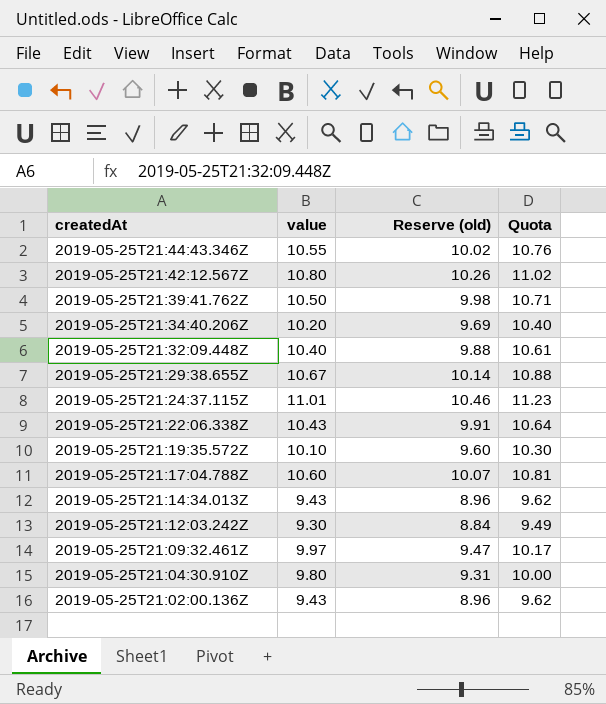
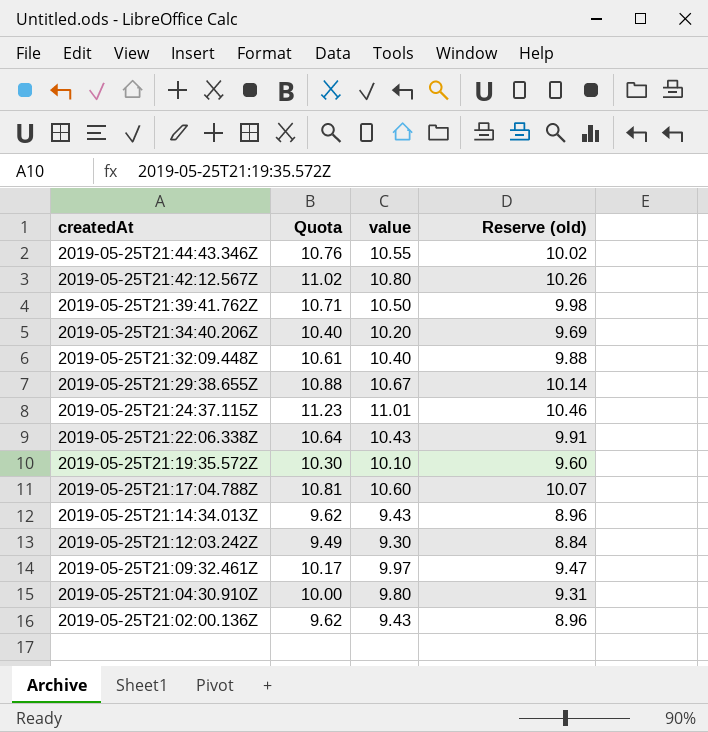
column Quota | position: 4 -> 2

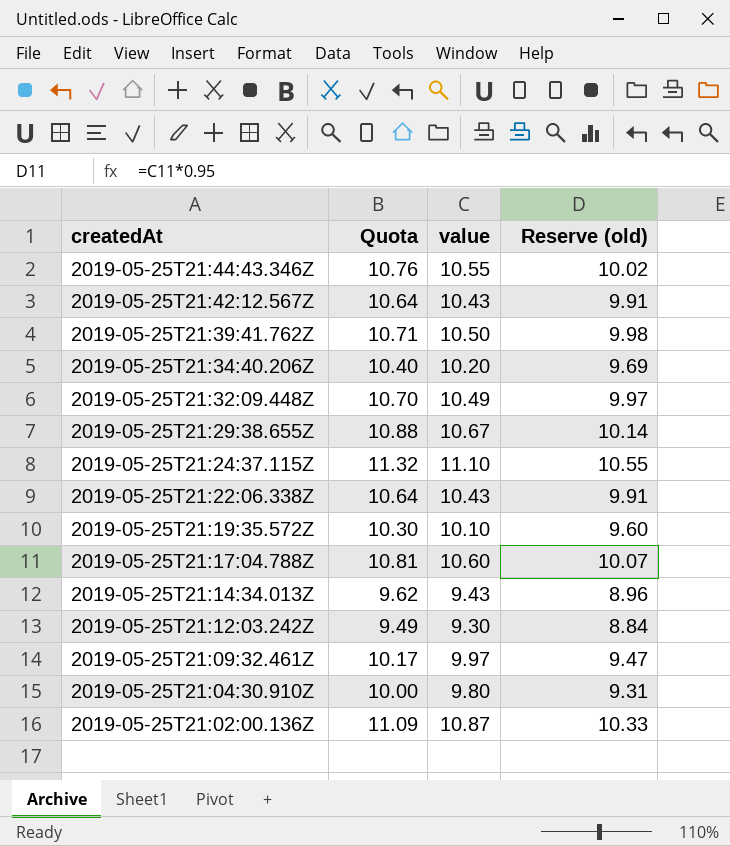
2019-05-25T21:42:12.567Z | Quota: 11.02 -> 10.64
2019-05-25T21:42:12.567Z | value: 10.80 -> 10.43
2019-05-25T21:42:12.567Z | Reserve (old): 10.26 -> 9.91
2019-05-25T21:32:09.448Z | Quota: 10.61 -> 10.70
2019-05-25T21:32:09.448Z | value: 10.40 -> 10.49
2019-05-25T21:32:09.448Z | Reserve (old): 9.88 -> 9.97
2019-05-25T21:24:37.115Z | Quota: 11.23 -> 11.32
2019-05-25T21:24:37.115Z | value: 11.01 -> 11.10
2019-05-25T21:24:37.115Z | Reserve (old): 10.46 -> 10.55
2019-05-25T21:02:00.136Z | Quota: 9.62 -> 11.09
2019-05-25T21:02:00.136Z | value: 9.43 -> 10.87
2019-05-25T21:02:00.136Z | Reserve (old): 8.96 -> 10.33

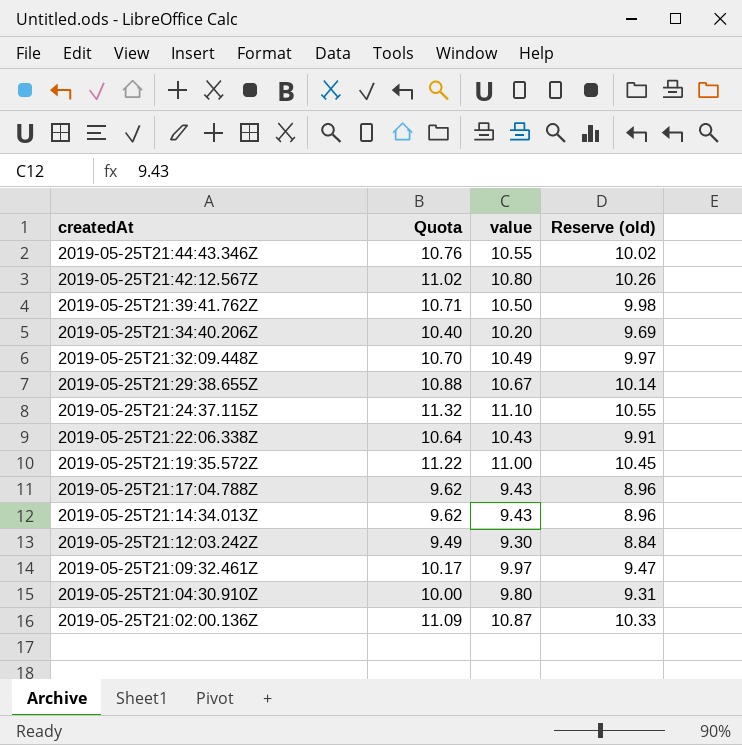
2019-05-25T21:42:12.567Z | Quota: 10.64 -> 11.02
2019-05-25T21:42:12.567Z | value: 10.43 -> 10.80
2019-05-25T21:42:12.567Z | Reserve (old): 9.91 -> 10.26
2019-05-25T21:19:35.572Z | Quota: 10.30 -> 11.22
2019-05-25T21:19:35.572Z | value: 10.10 -> 11.00
2019-05-25T21:19:35.572Z | Reserve (old): 9.60 -> 10.45
2019-05-25T21:17:04.788Z | Quota: 10.81 -> 9.62
2019-05-25T21:17:04.788Z | value: 10.60 -> 9.43
2019-05-25T21:17:04.788Z | Reserve (old): 10.07 -> 8.96

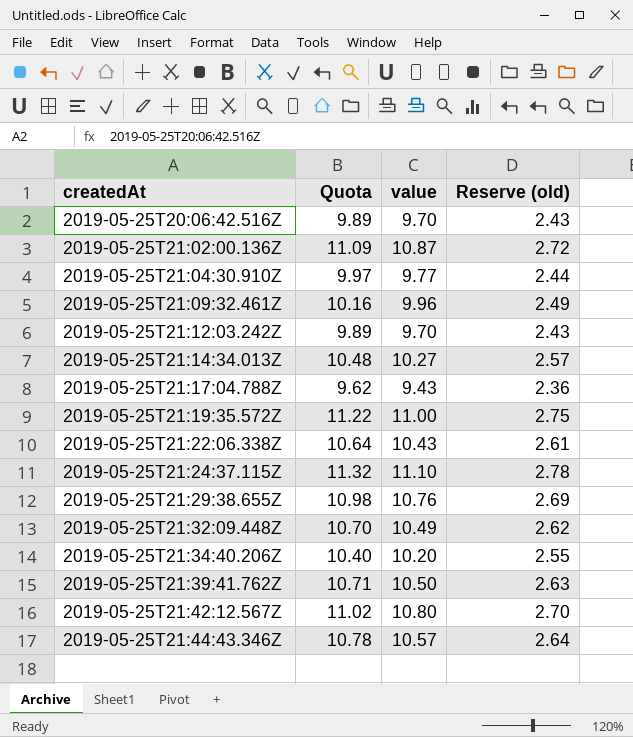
row order: createdAt descending -> createdAt ascending
column Reserve (old) | formula: [value] * 0.95 -> [value] * 0.25
row 2019-05-25T20:06:42.516Z: none -> 9.89 | 9.70 | 2.43
2019-05-25T21:04:30.910Z | Quota: 10.00 -> 9.97
2019-05-25T21:04:30.910Z | value: 9.80 -> 9.77
2019-05-25T21:09:32.461Z | Quota: 10.17 -> 10.16
2019-05-25T21:09:32.461Z | value: 9.97 -> 9.96
2019-05-25T21:12:03.242Z | Quota: 9.49 -> 9.89
2019-05-25T21:12:03.242Z | value: 9.30 -> 9.70
2019-05-25T21:14:34.013Z | Quota: 9.62 -> 10.48
2019-05-25T21:14:34.013Z | value: 9.43 -> 10.27
2019-05-25T21:29:38.655Z | Quota: 10.88 -> 10.98
2019-05-25T21:29:38.655Z | value: 10.67 -> 10.76
2019-05-25T21:44:43.346Z | Quota: 10.76 -> 10.78
2019-05-25T21:44:43.346Z | value: 10.55 -> 10.57

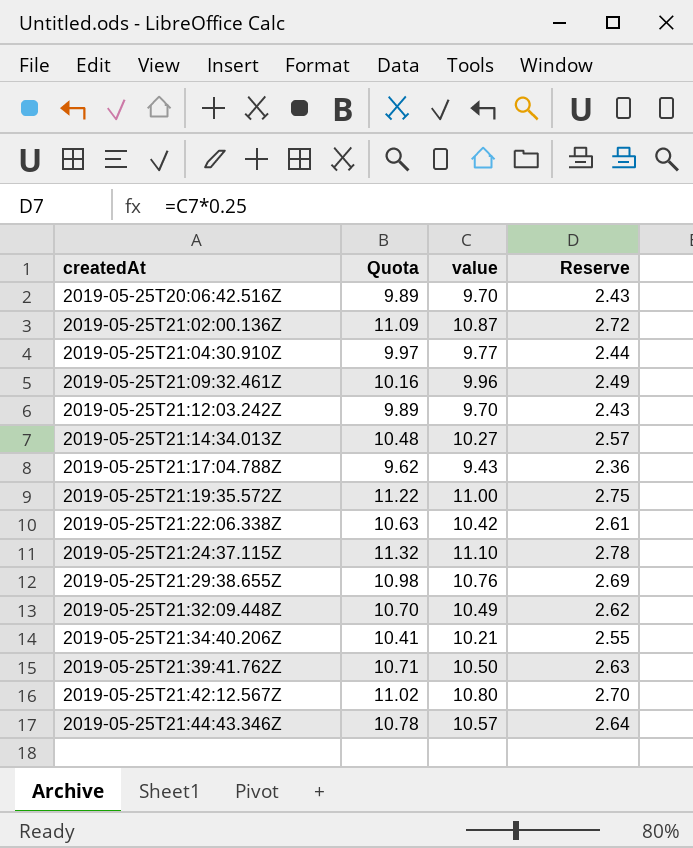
column name: Reserve (old) -> Reserve
2019-05-25T21:22:06.338Z | Quota: 10.64 -> 10.63
2019-05-25T21:22:06.338Z | value: 10.43 -> 10.42
2019-05-25T21:34:40.206Z | Quota: 10.40 -> 10.41
2019-05-25T21:34:40.206Z | value: 10.20 -> 10.21

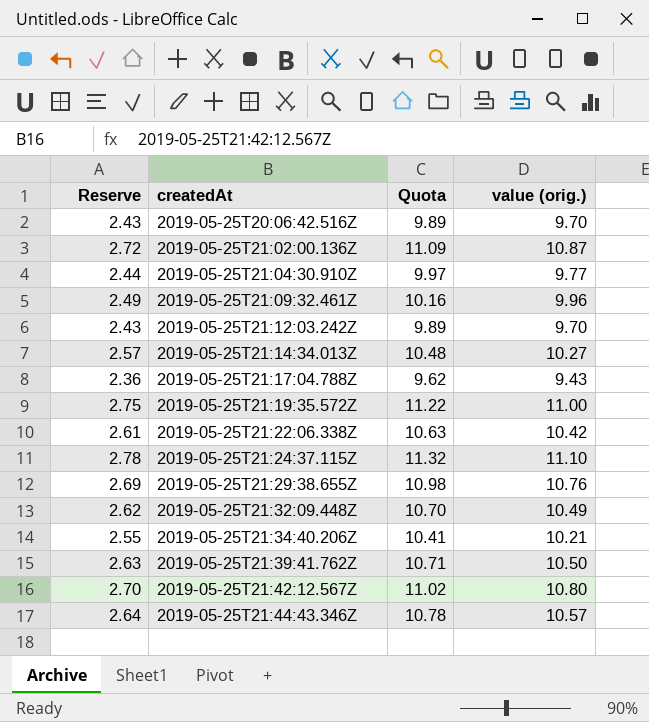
column Reserve | position: 4 -> 1
column name: value -> value (orig.)

